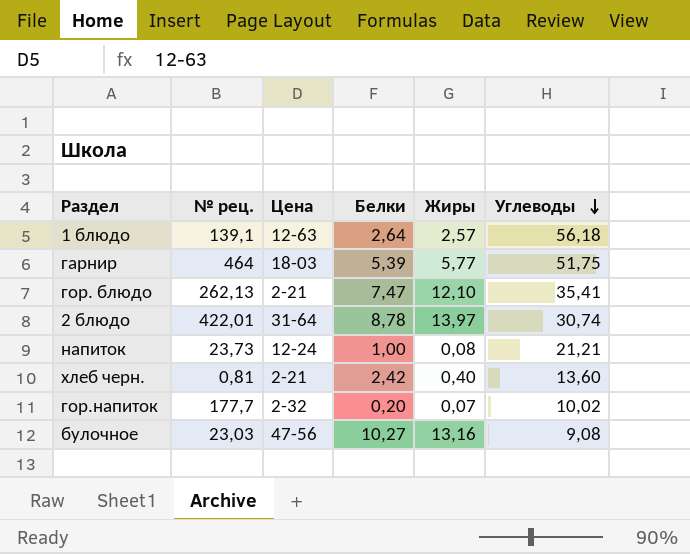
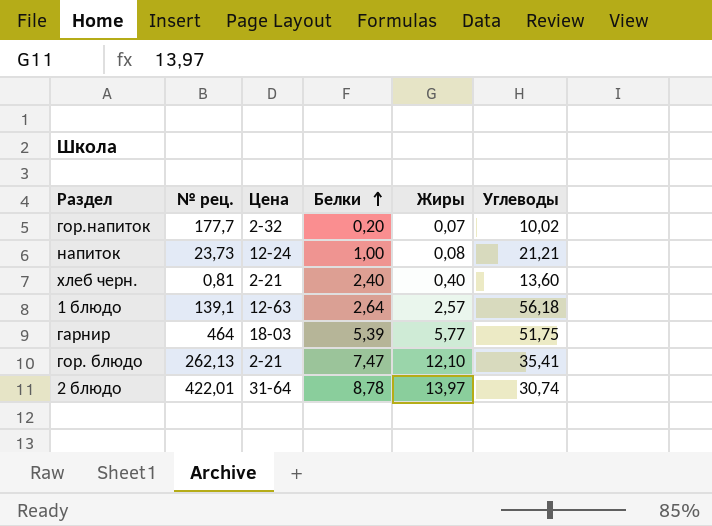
row order: Углеводы descending -> Белки ascending
row булочное: 23,03 | 47-56 | 10,27 | 13,16 | 9,08 -> none
хлеб черн. | Белки: 2,42 -> 2,40

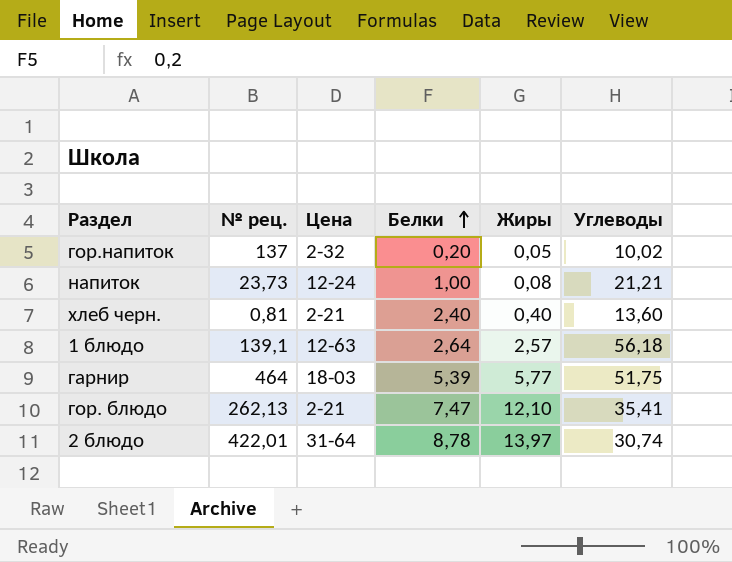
гор.напиток | № рец.: 177,7 -> 137
гор.напиток | Жиры: 0,07 -> 0,05

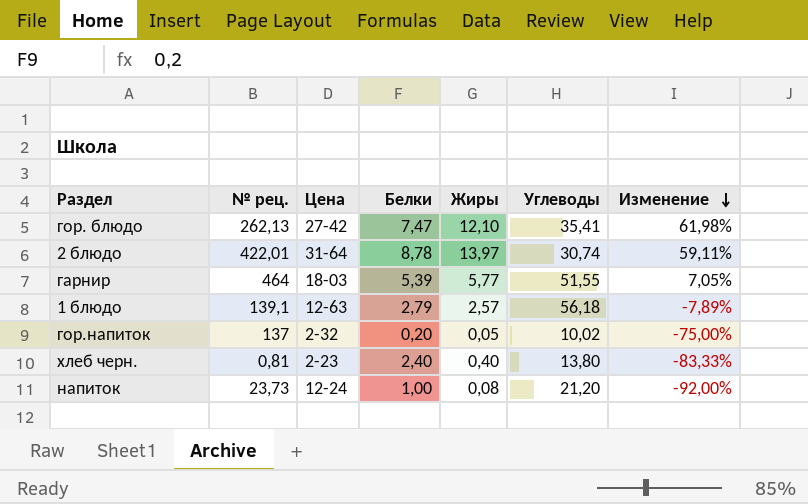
row order: Белки ascending -> Изменение descending
column Изменение | formula: none -> ([Жиры] - [Белки]) / [Белки]
гор. блюдо | Цена: 2-21 -> 27-42
гарнир | Углеводы: 51,75 -> 51,55
1 блюдо | Белки: 2,64 -> 2,79
хлеб черн. | Цена: 2-21 -> 2-23
хлеб черн. | Углеводы: 13,60 -> 13,80
напиток | Углеводы: 21,21 -> 21,20

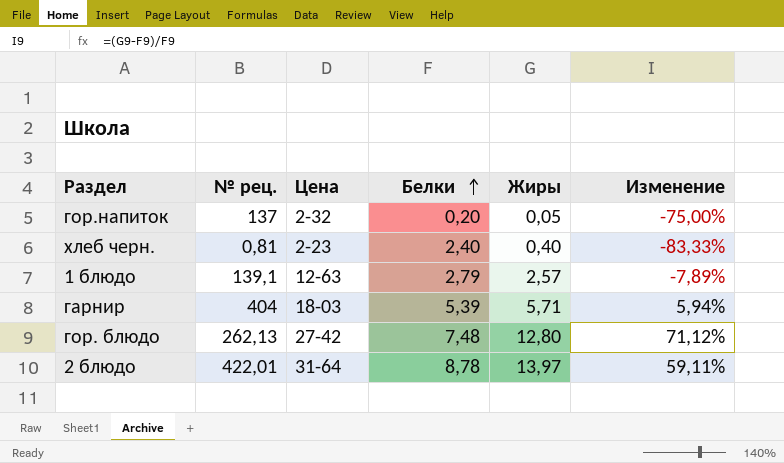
row order: Изменение descending -> Белки ascending
column Углеводы | position: 6 -> none
row напиток: 23,73 | 12-24 | 1,00 | 0,08 | 21,20 | -92,00% -> none
гарнир | № рец.: 464 -> 404
гарнир | Жиры: 5,77 -> 5,71
гарнир | Изменение: 7,05% -> 5,94%
гор. блюдо | Белки: 7,47 -> 7,48
гор. блюдо | Жиры: 12,10 -> 12,80
гор. блюдо | Изменение: 61,98% -> 71,12%

